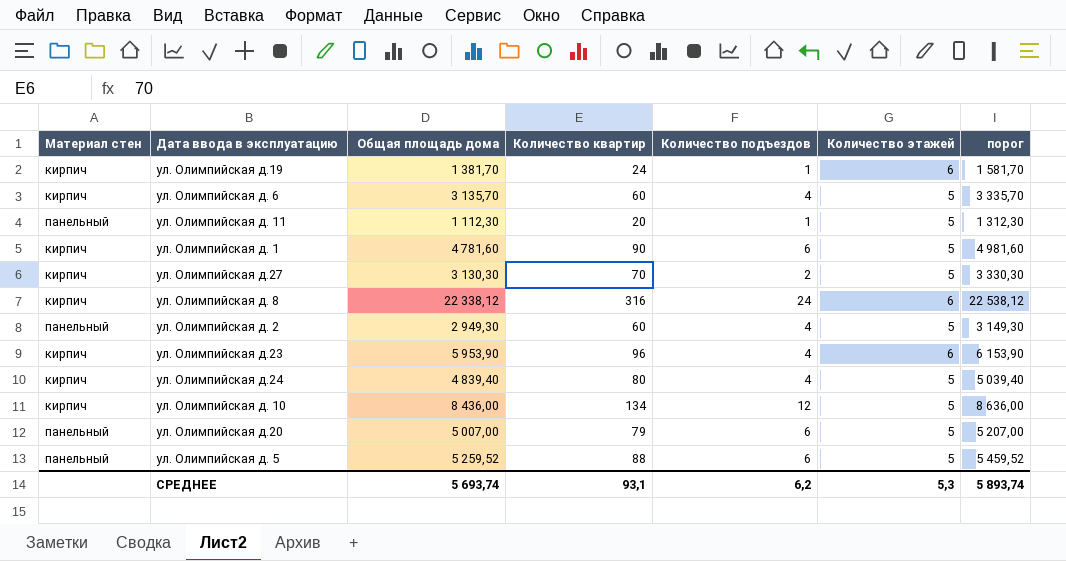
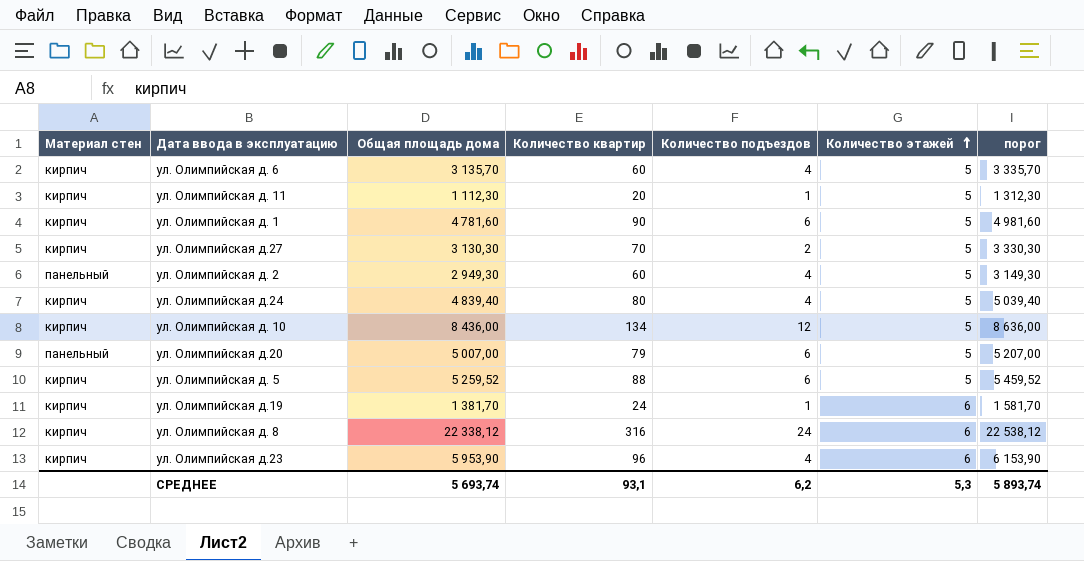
row order: none -> Количество этажей ascending
ул. Олимпийская д. 11 | Материал стен: панельный -> кирпич
ул. Олимпийская д. 5 | Материал стен: панельный -> кирпич

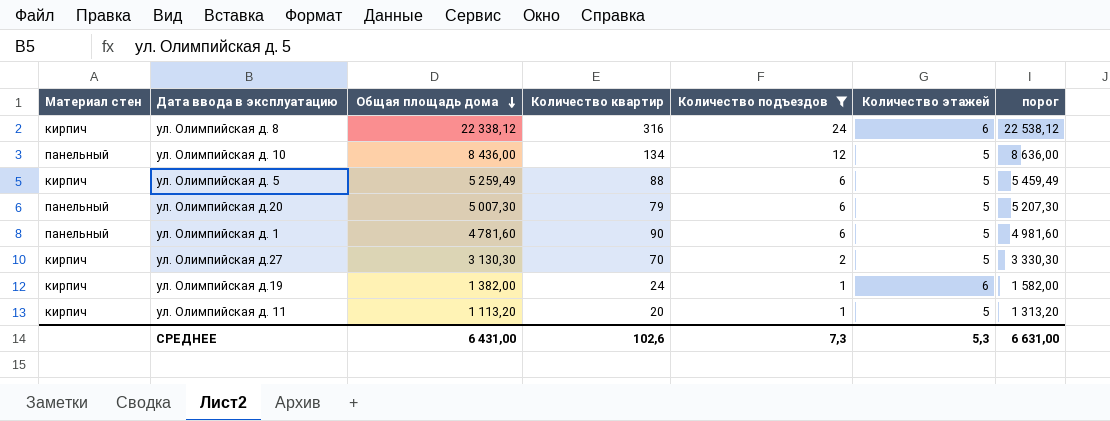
filter: none -> Количество подъездов != 4
row order: Количество этажей ascending -> Общая площадь дома descending
ул. Олимпийская д. 10 | Материал стен: кирпич -> панельный
ул. Олимпийская д. 5 | Общая площадь дома: 5 259,52 -> 5 259,49
ул. Олимпийская д. 5 | порог: 5 459,52 -> 5 459,49
ул. Олимпийская д.20 | Общая площадь дома: 5 007,00 -> 5 007,30
ул. Олимпийская д.20 | порог: 5 207,00 -> 5 207,30
ул. Олимпийская д. 1 | Материал стен: кирпич -> панельный
ул. Олимпийская д.19 | Общая площадь дома: 1 381,70 -> 1 382,00
ул. Олимпийская д.19 | порог: 1 581,70 -> 1 582,00
ул. Олимпийская д. 11 | Общая площадь дома: 1 112,30 -> 1 113,20
ул. Олимпийская д. 11 | порог: 1 312,30 -> 1 313,20
СРЕДНЕЕ | Общая площадь дома: 5 693,74 -> 6 431,00
СРЕДНЕЕ | Количество квартир: 93,1 -> 102,6
СРЕДНЕЕ | Количество подъездов: 6,2 -> 7,3
СРЕДНЕЕ | порог: 5 893,74 -> 6 631,00

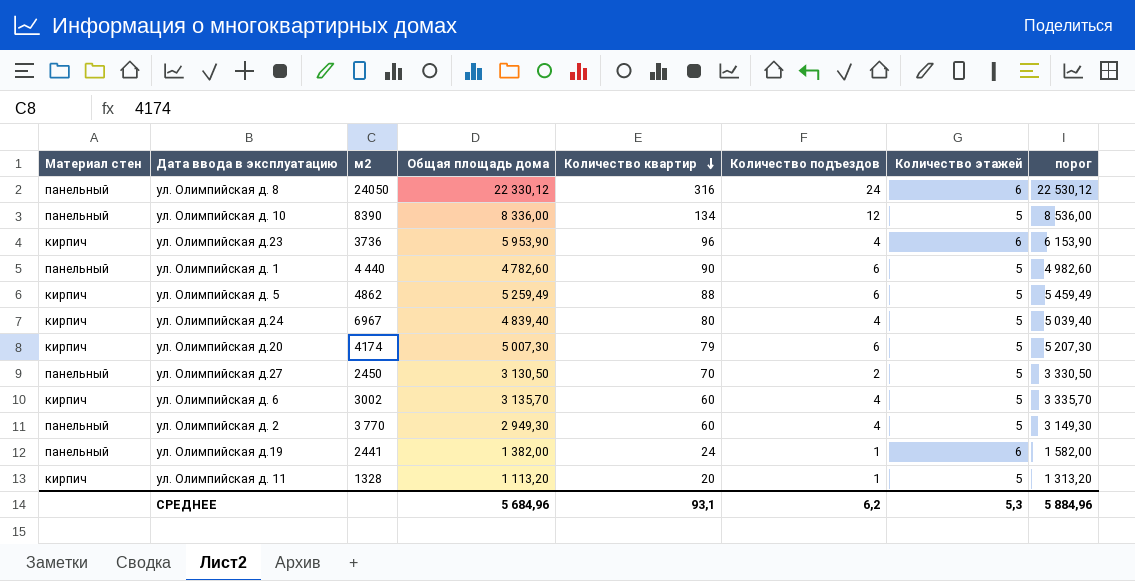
filter: Количество подъездов != 4 -> none
row order: Общая площадь дома descending -> Количество квартир descending
column м2 | position: none -> 3
ул. Олимпийская д. 8 | Материал стен: кирпич -> панельный
ул. Олимпийская д. 8 | Общая площадь дома: 22 338,12 -> 22 330,12
ул. Олимпийская д. 8 | порог: 22 538,12 -> 22 530,12
ул. Олимпийская д. 10 | Общая площадь дома: 8 436,00 -> 8 336,00
ул. Олимпийская д. 10 | порог: 8 636,00 -> 8 536,00
ул. Олимпийская д. 1 | Общая площадь дома: 4 781,60 -> 4 782,60
ул. Олимпийская д. 1 | порог: 4 981,60 -> 4 982,60
ул. Олимпийская д.20 | Материал стен: панельный -> кирпич
ул. Олимпийская д.27 | Материал стен: кирпич -> панельный
ул. Олимпийская д.27 | Общая площадь дома: 3 130,30 -> 3 130,50
ул. Олимпийская д.27 | порог: 3 330,30 -> 3 330,50
ул. Олимпийская д.19 | Материал стен: кирпич -> панельный
СРЕДНЕЕ | Общая площадь дома: 6 431,00 -> 5 684,96
СРЕДНЕЕ | Количество квартир: 102,6 -> 93,1
СРЕДНЕЕ | Количество подъездов: 7,3 -> 6,2
СРЕДНЕЕ | порог: 6 631,00 -> 5 884,96

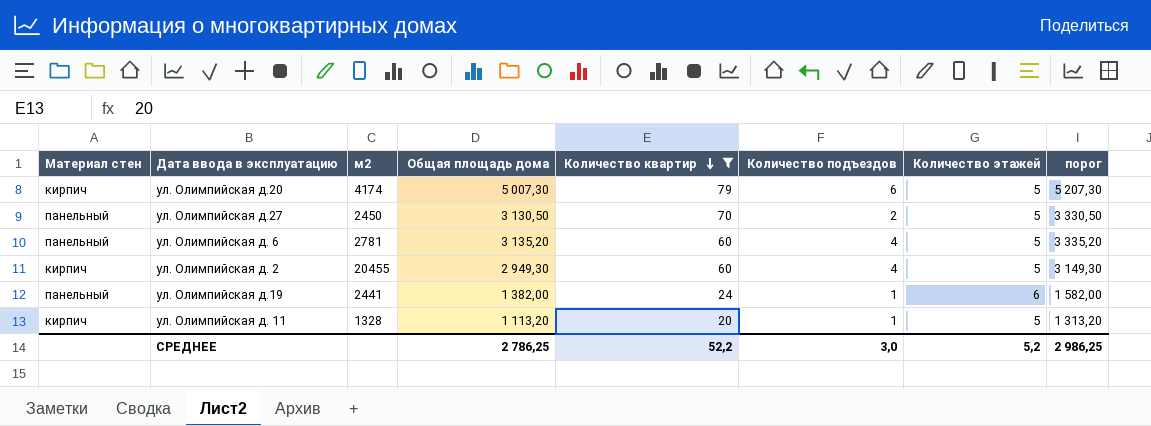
filter: none -> Количество квартир <= 79
ул. Олимпийская д. 6 | Материал стен: кирпич -> панельный
ул. Олимпийская д. 6 | м2: 3002 -> 2781
ул. Олимпийская д. 6 | Общая площадь дома: 3 135,70 -> 3 135,20
ул. Олимпийская д. 6 | порог: 3 335,70 -> 3 335,20
ул. Олимпийская д. 2 | Материал стен: панельный -> кирпич
ул. Олимпийская д. 2 | м2: 3 770 -> 20455
СРЕДНЕЕ | Общая площадь дома: 5 684,96 -> 2 786,25
СРЕДНЕЕ | Количество квартир: 93,1 -> 52,2
СРЕДНЕЕ | Количество подъездов: 6,2 -> 3,0
СРЕДНЕЕ | Количество этажей: 5,3 -> 5,2
СРЕДНЕЕ | порог: 5 884,96 -> 2 986,25

